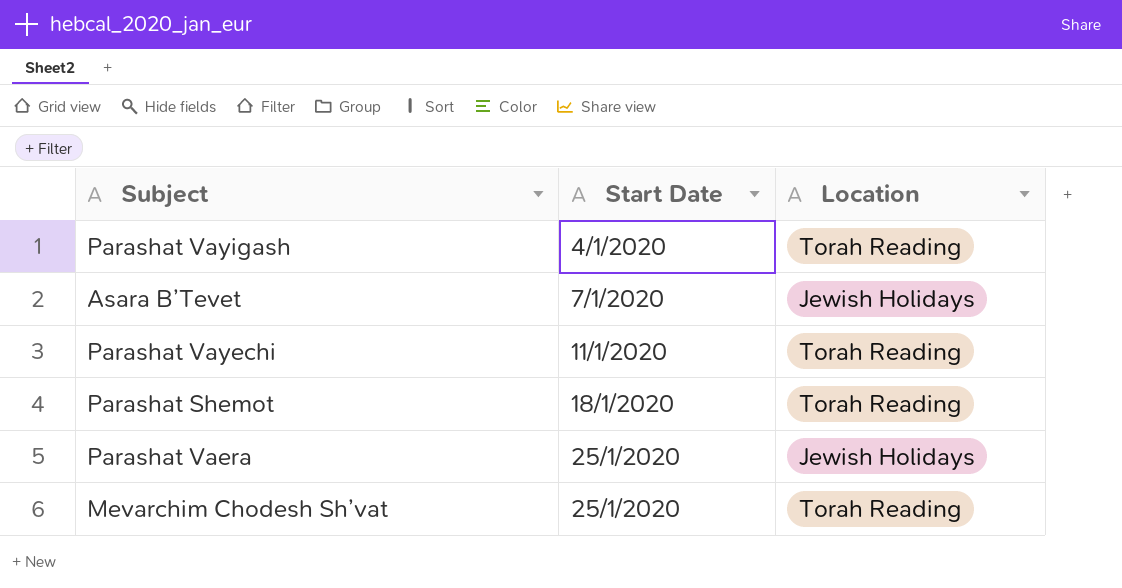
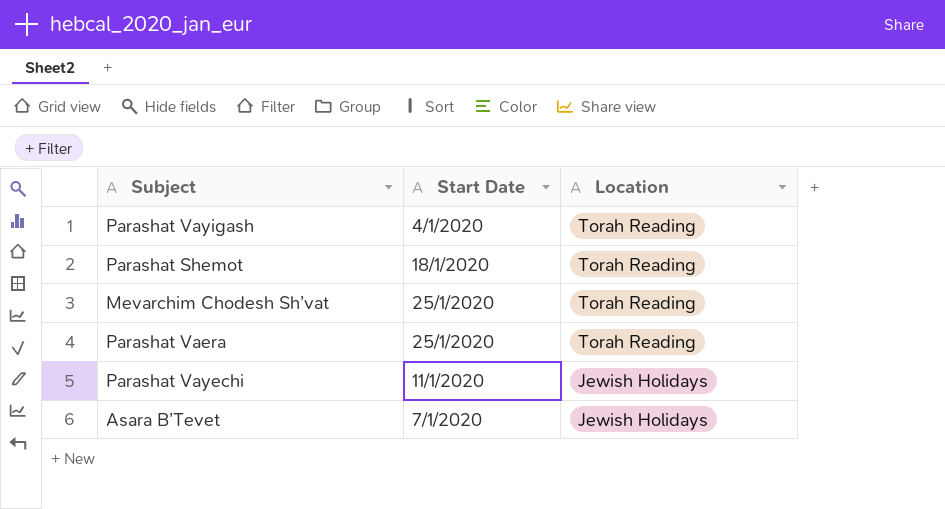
row order: Start Date ascending -> Location descending
Parashat Vaera | Location: Jewish Holidays -> Torah Reading
Parashat Vayechi | Location: Torah Reading -> Jewish Holidays

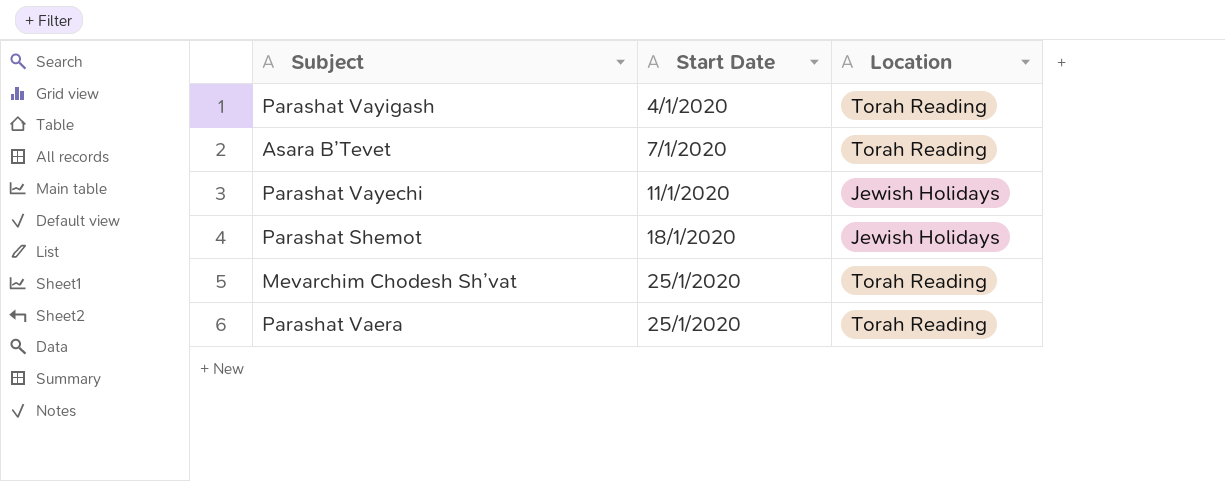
row order: Location descending -> Start Date ascending
Asara B’Tevet | Location: Jewish Holidays -> Torah Reading
Parashat Shemot | Location: Torah Reading -> Jewish Holidays

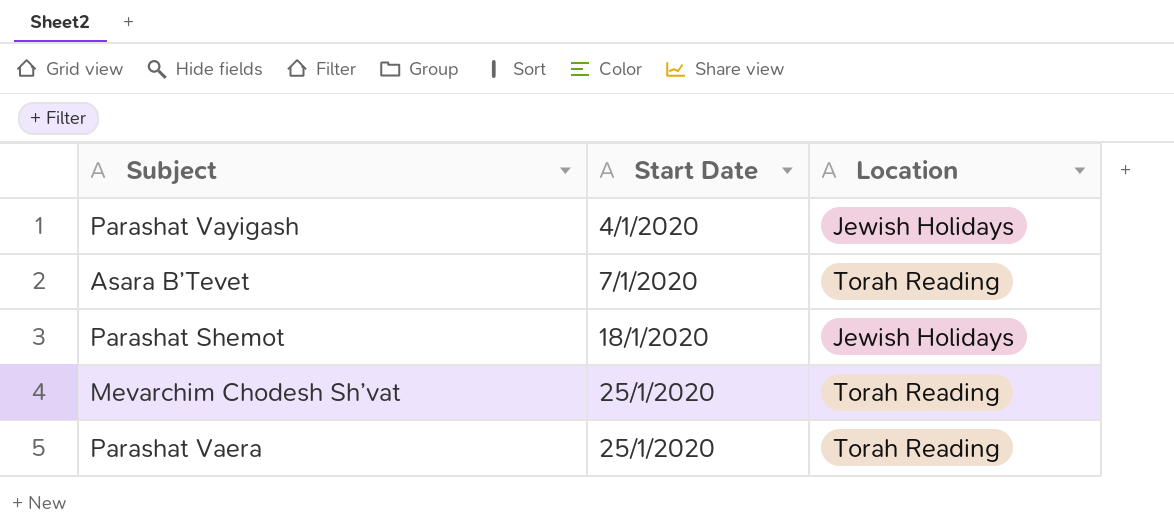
row Parashat Vayechi: 11/1/2020 | Jewish Holidays -> none
Parashat Vayigash | Location: Torah Reading -> Jewish Holidays

